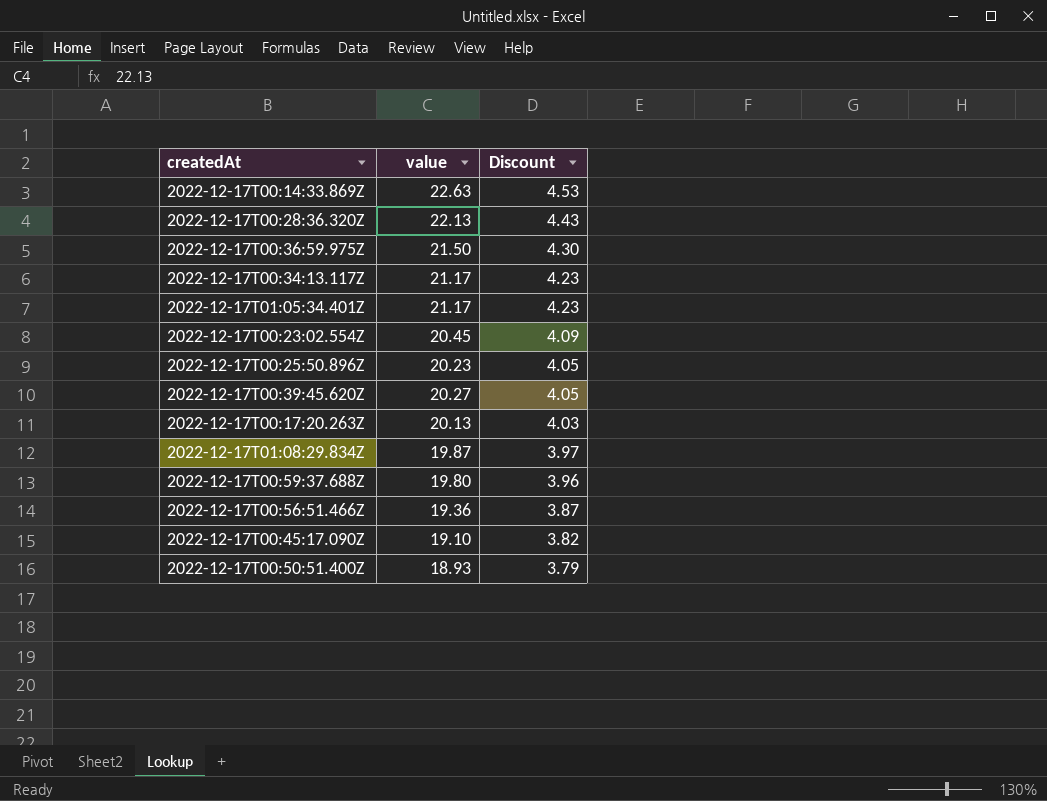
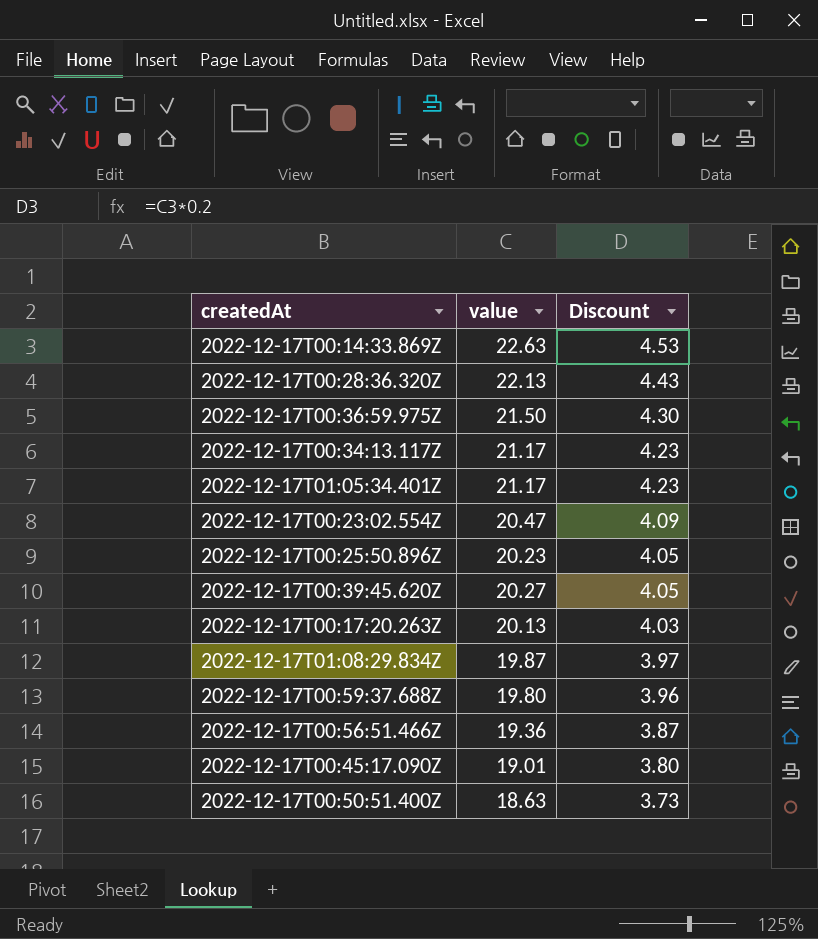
2022-12-17T00:23:02.554Z | value: 20.45 -> 20.47
2022-12-17T00:45:17.090Z | value: 19.10 -> 19.01
2022-12-17T00:45:17.090Z | Discount: 3.82 -> 3.80
2022-12-17T00:50:51.400Z | value: 18.93 -> 18.63
2022-12-17T00:50:51.400Z | Discount: 3.79 -> 3.73

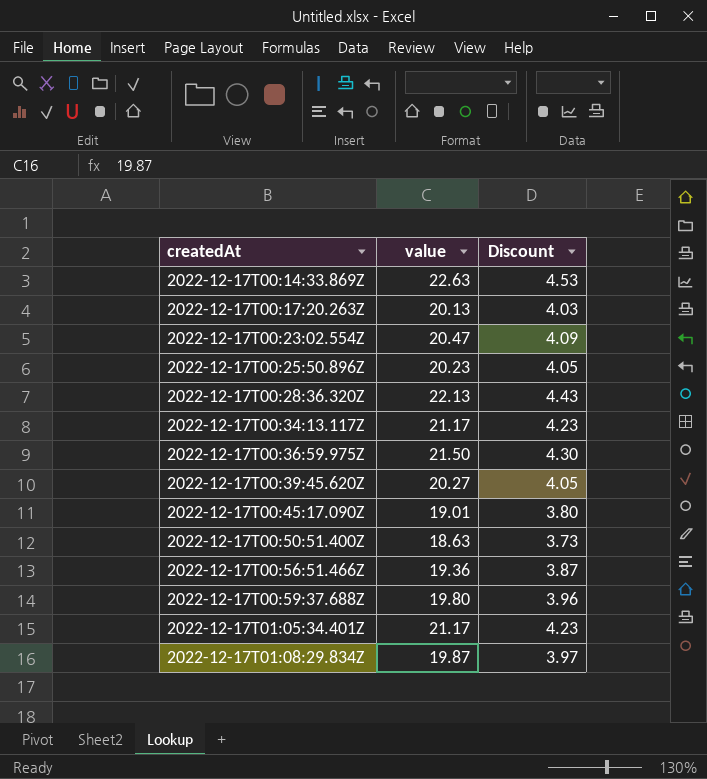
row order: Discount descending -> createdAt ascending

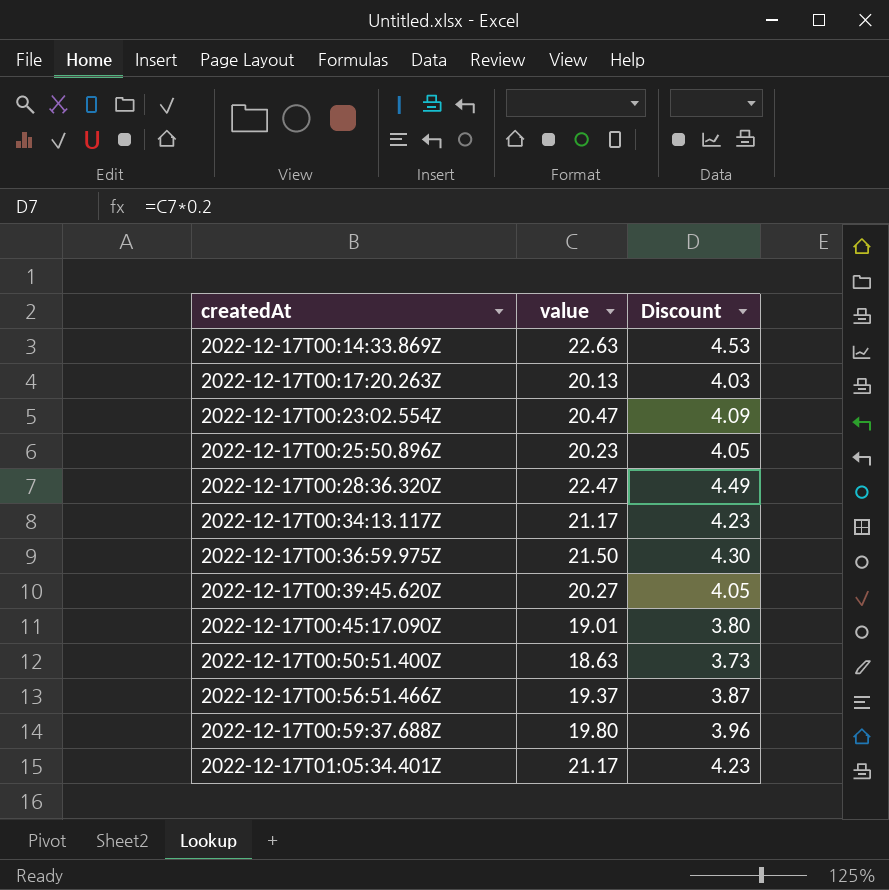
row 2022-12-17T01:08:29.834Z: 19.87 | 3.97 -> none
2022-12-17T00:28:36.320Z | value: 22.13 -> 22.47
2022-12-17T00:28:36.320Z | Discount: 4.43 -> 4.49
2022-12-17T00:56:51.466Z | value: 19.36 -> 19.37

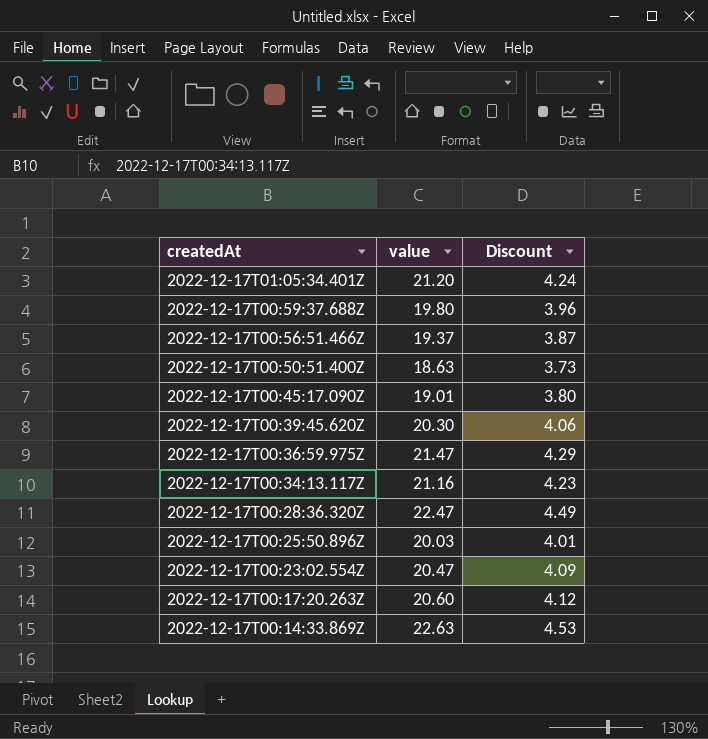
row order: createdAt ascending -> createdAt descending
2022-12-17T01:05:34.401Z | value: 21.17 -> 21.20
2022-12-17T01:05:34.401Z | Discount: 4.23 -> 4.24
2022-12-17T00:39:45.620Z | value: 20.27 -> 20.30
2022-12-17T00:39:45.620Z | Discount: 4.05 -> 4.06
2022-12-17T00:36:59.975Z | value: 21.50 -> 21.47
2022-12-17T00:36:59.975Z | Discount: 4.30 -> 4.29
2022-12-17T00:34:13.117Z | value: 21.17 -> 21.16
2022-12-17T00:25:50.896Z | value: 20.23 -> 20.03
2022-12-17T00:25:50.896Z | Discount: 4.05 -> 4.01
2022-12-17T00:17:20.263Z | value: 20.13 -> 20.60
2022-12-17T00:17:20.263Z | Discount: 4.03 -> 4.12

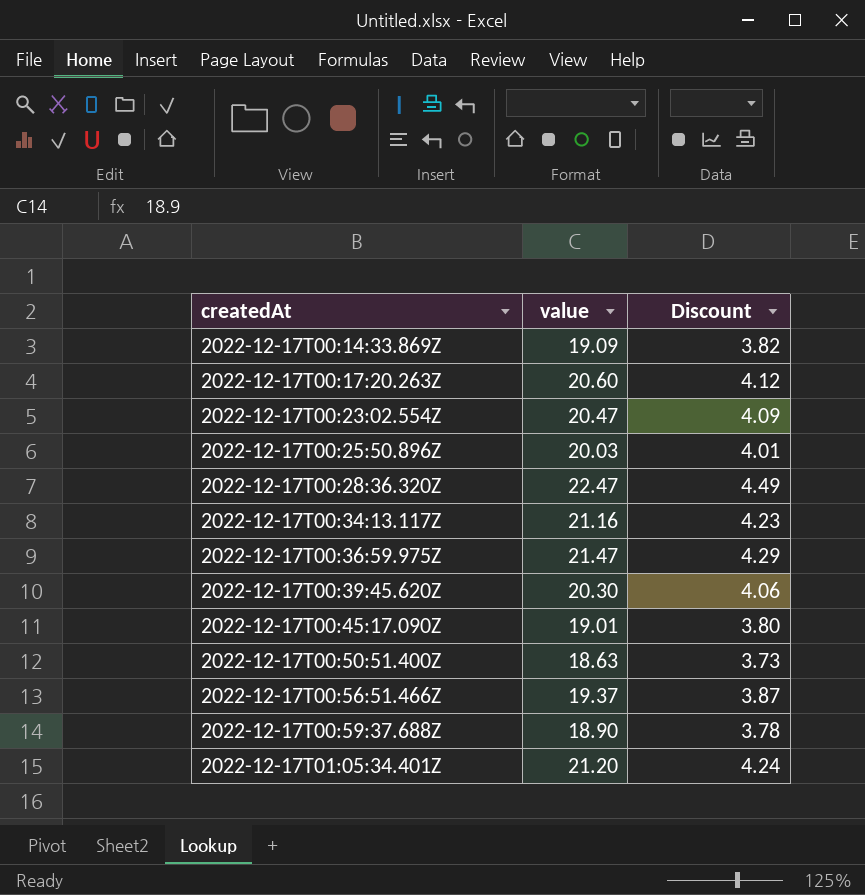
row order: createdAt descending -> createdAt ascending
2022-12-17T00:14:33.869Z | value: 22.63 -> 19.09
2022-12-17T00:14:33.869Z | Discount: 4.53 -> 3.82
2022-12-17T00:59:37.688Z | value: 19.80 -> 18.90
2022-12-17T00:59:37.688Z | Discount: 3.96 -> 3.78

